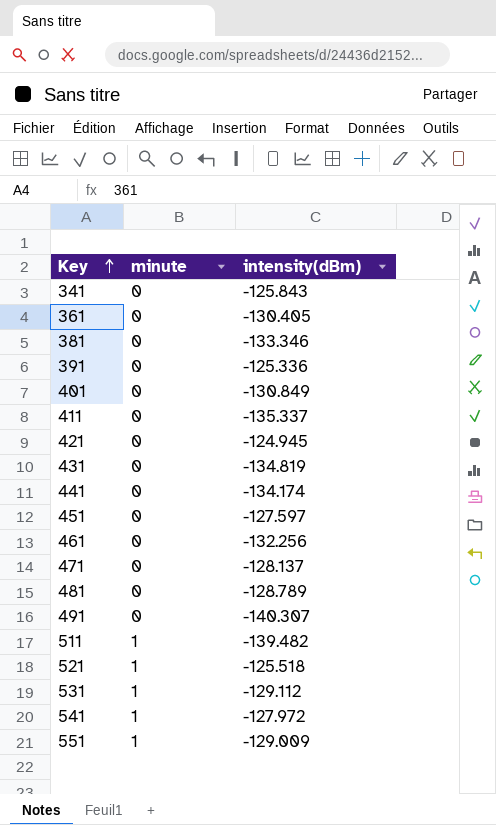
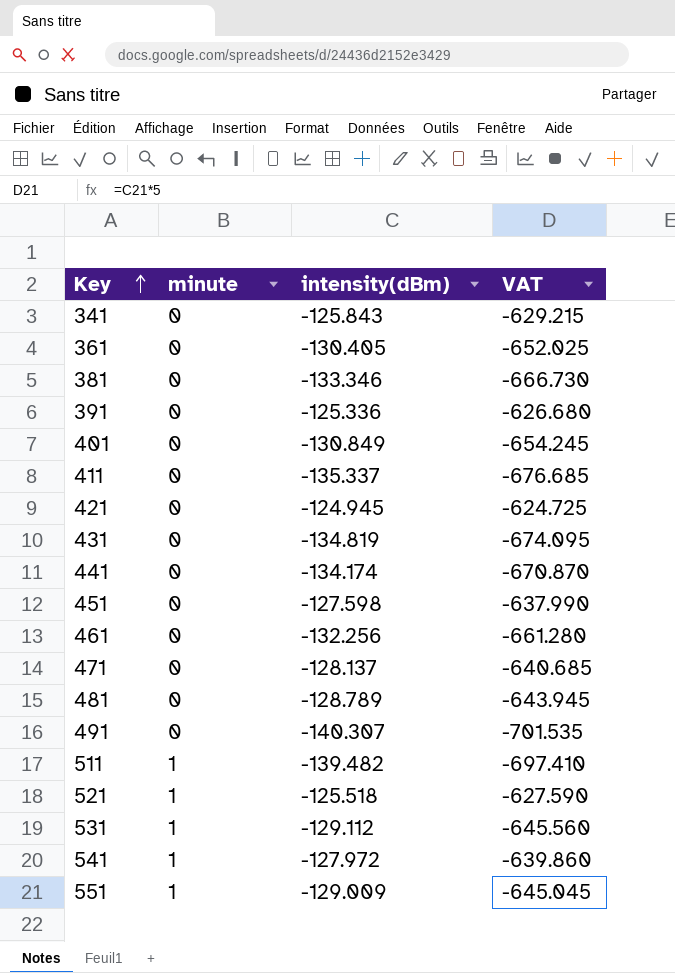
column VAT | formula: none -> [intensity(dBm)] * 5
451 | intensity(dBm): -127.597 -> -127.598

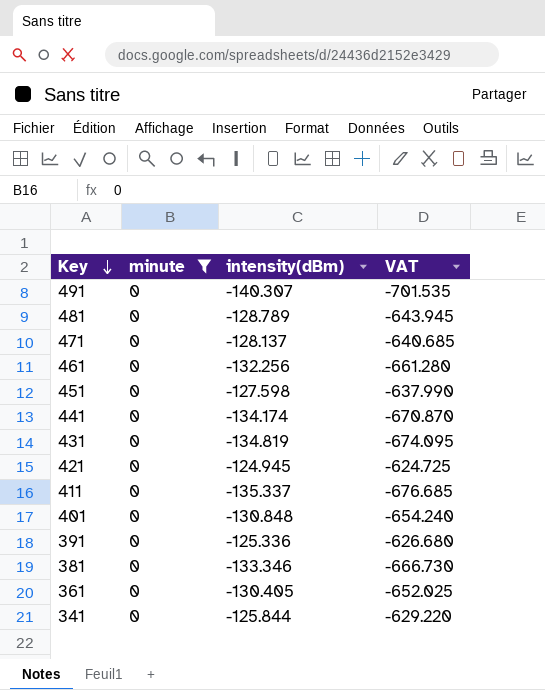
filter: none -> minute = 0
row order: Key ascending -> Key descending
401 | intensity(dBm): -130.849 -> -130.848
401 | VAT: -654.245 -> -654.240
341 | intensity(dBm): -125.843 -> -125.844
341 | VAT: -629.215 -> -629.220

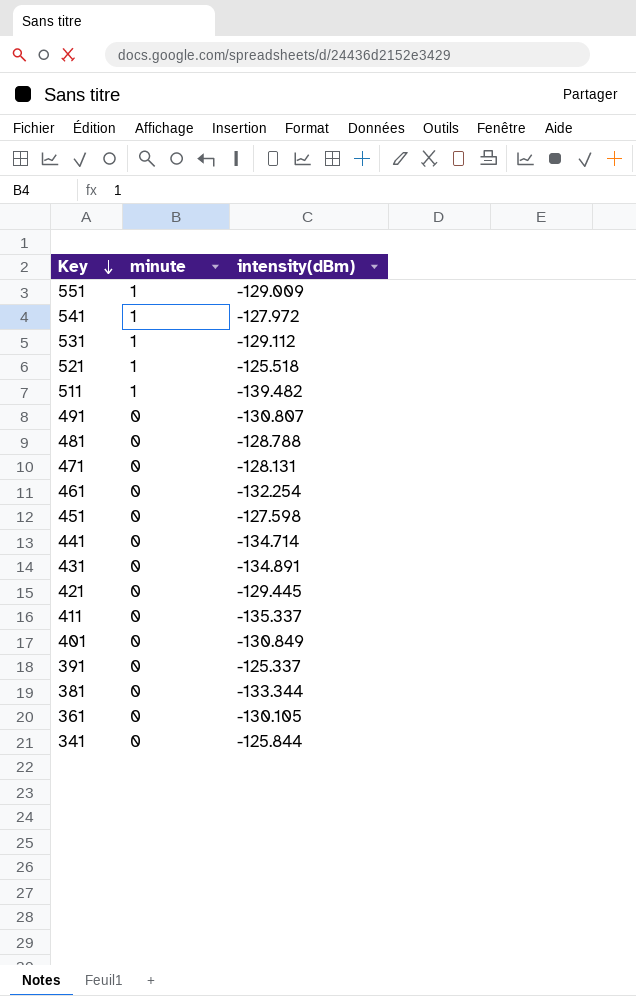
filter: minute = 0 -> none
column VAT | formula: [intensity(dBm)] * 5 -> none
491 | intensity(dBm): -140.307 -> -130.807
481 | intensity(dBm): -128.789 -> -128.788
471 | intensity(dBm): -128.137 -> -128.131
461 | intensity(dBm): -132.256 -> -132.254
441 | intensity(dBm): -134.174 -> -134.714
431 | intensity(dBm): -134.819 -> -134.891
421 | intensity(dBm): -124.945 -> -129.445
401 | intensity(dBm): -130.848 -> -130.849
391 | intensity(dBm): -125.336 -> -125.337
381 | intensity(dBm): -133.346 -> -133.344
361 | intensity(dBm): -130.405 -> -130.105

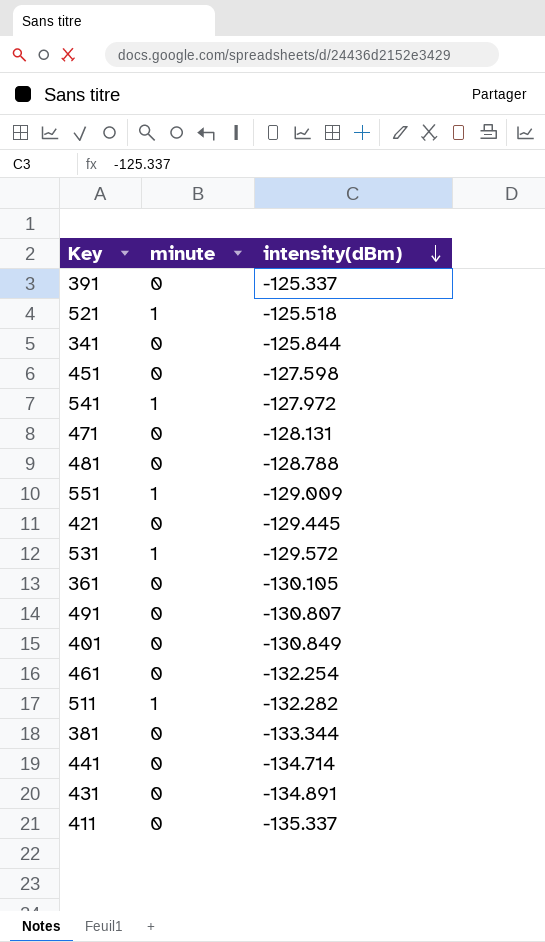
row order: Key descending -> intensity(dBm) descending
531 | intensity(dBm): -129.112 -> -129.572
511 | intensity(dBm): -139.482 -> -132.282

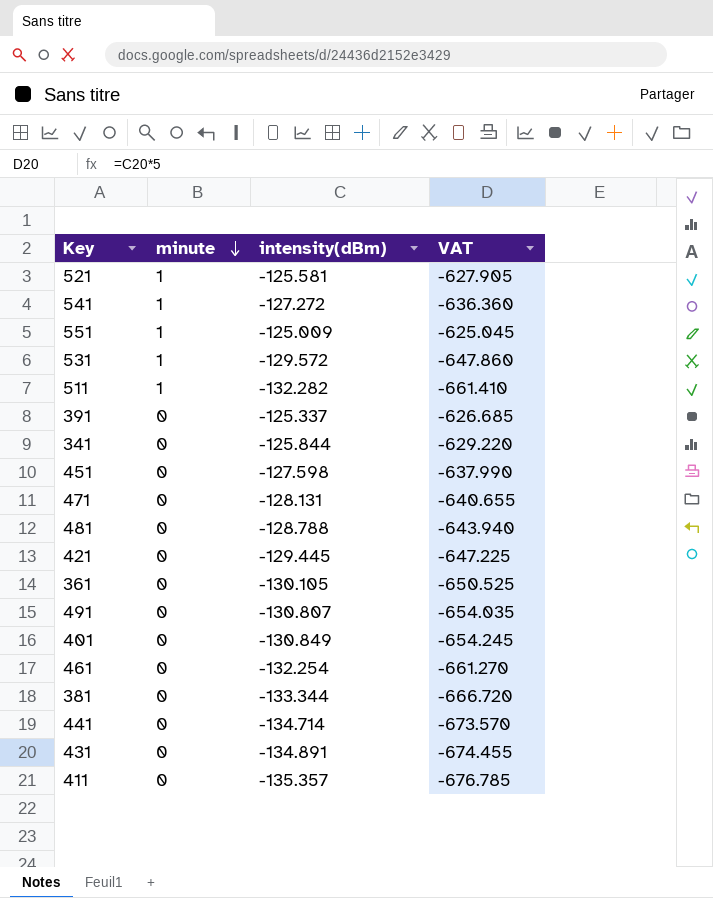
row order: intensity(dBm) descending -> minute descending
column VAT | formula: none -> [intensity(dBm)] * 5
521 | intensity(dBm): -125.518 -> -125.581
541 | intensity(dBm): -127.972 -> -127.272
551 | intensity(dBm): -129.009 -> -125.009
411 | intensity(dBm): -135.337 -> -135.357

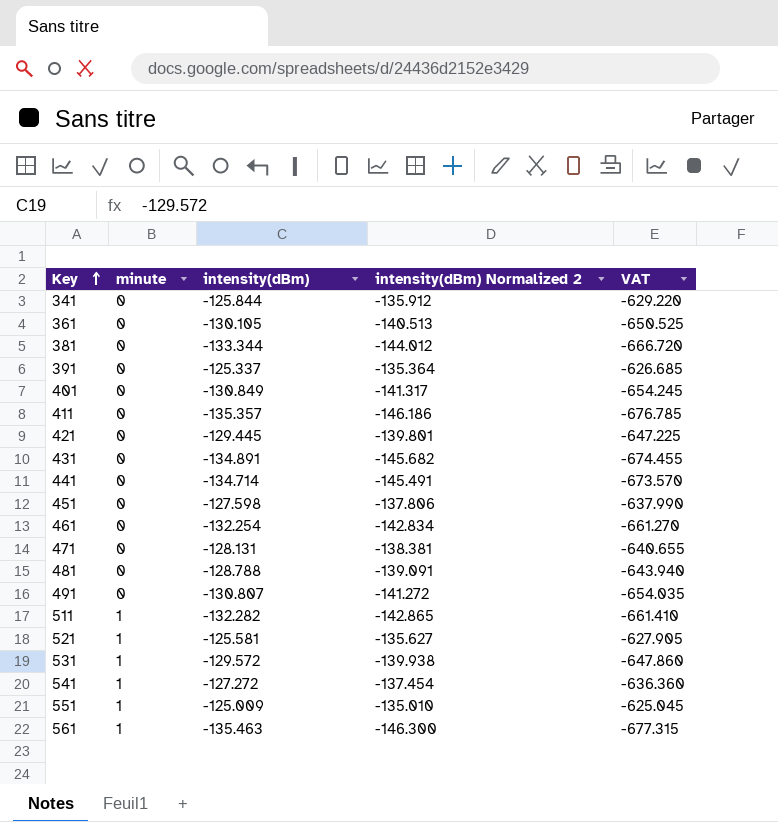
row order: minute descending -> Key ascending
column intensity(dBm) Normalized 2 | formula: none -> [intensity(dBm)] * 1.08
row 561: none -> 1 | -135.463 | -146.300 | -677.315

